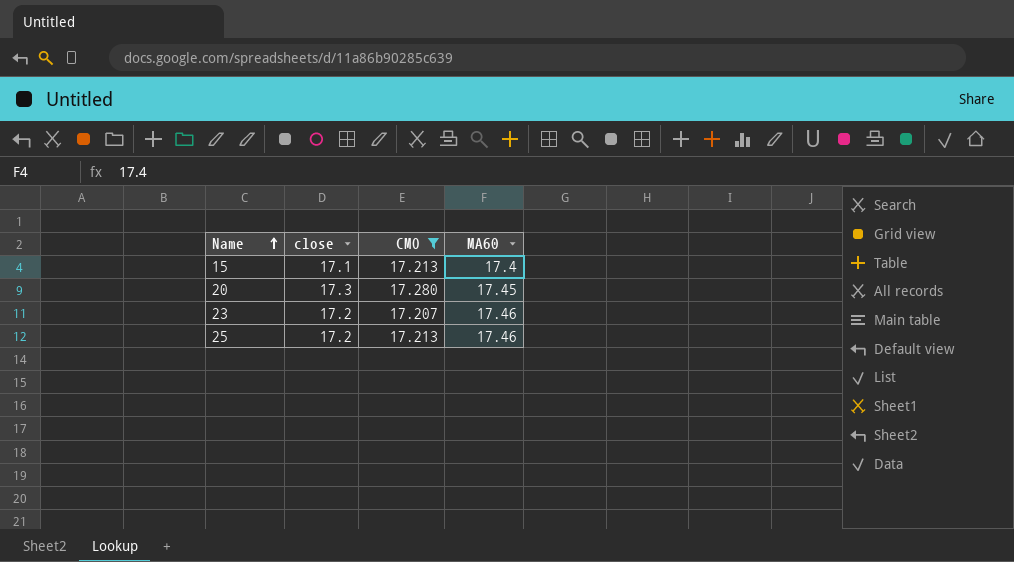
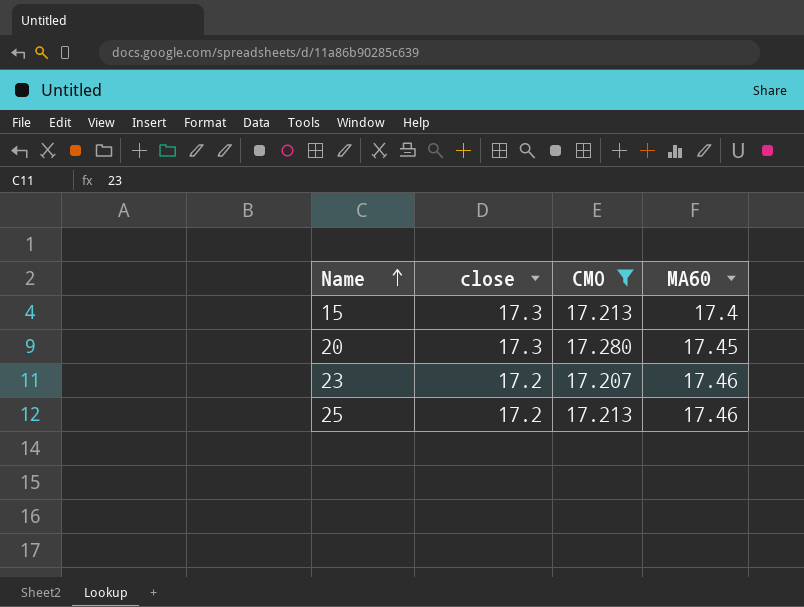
15 | close: 17.1 -> 17.3

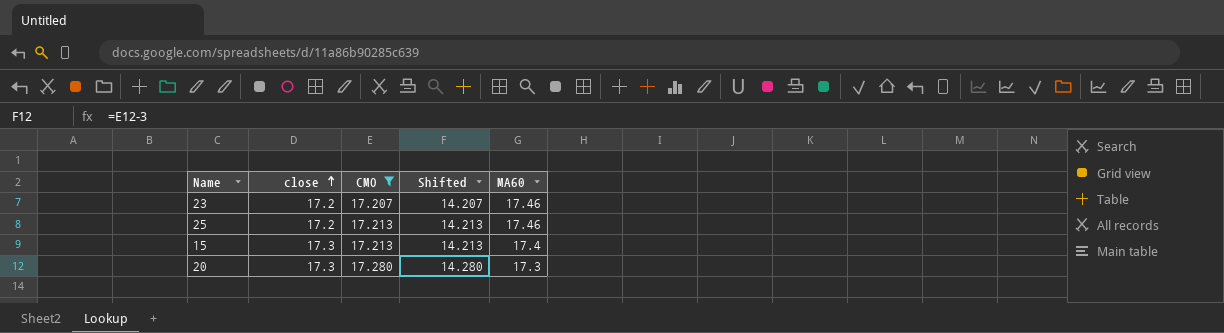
row order: Name ascending -> close ascending
column Shifted | formula: none -> [CMO] - 3
20 | MA60: 17.45 -> 17.3

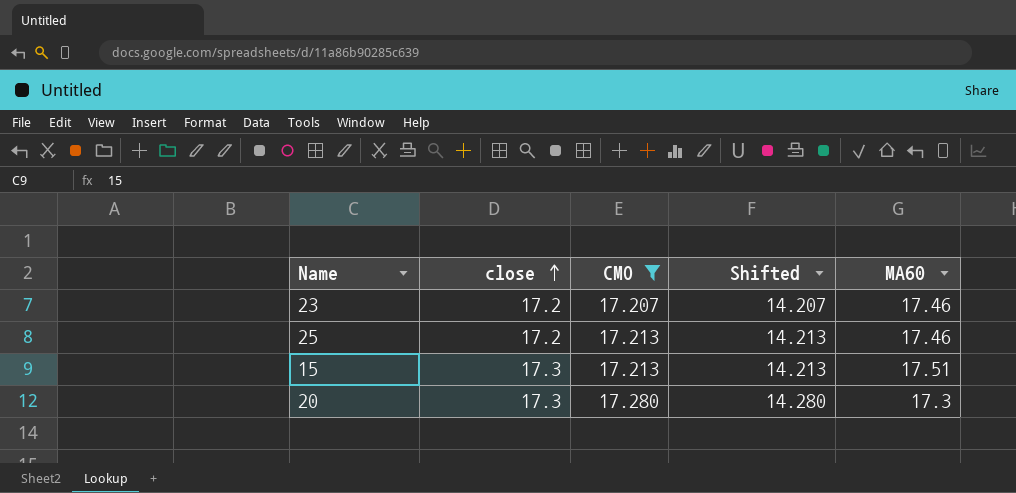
15 | MA60: 17.4 -> 17.51

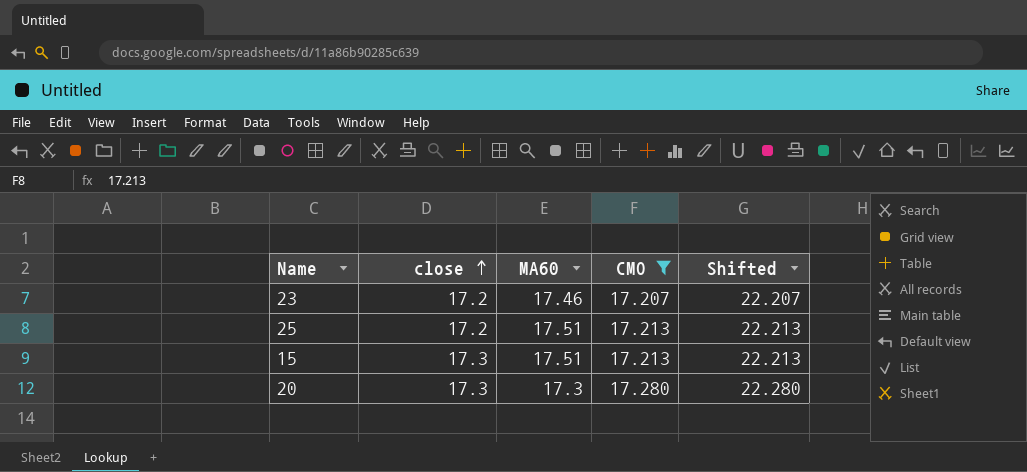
column MA60 | position: 5 -> 3
column Shifted | formula: [CMO] - 3 -> [CMO] + 5
25 | MA60: 17.46 -> 17.51

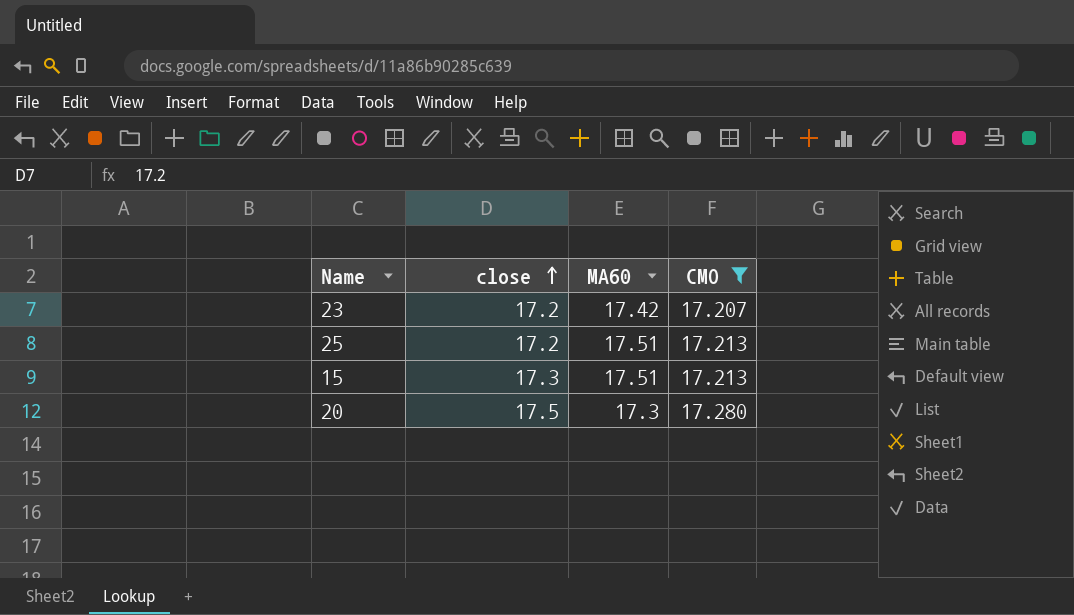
column Shifted | formula: [CMO] + 5 -> none
23 | MA60: 17.46 -> 17.42
20 | close: 17.3 -> 17.5

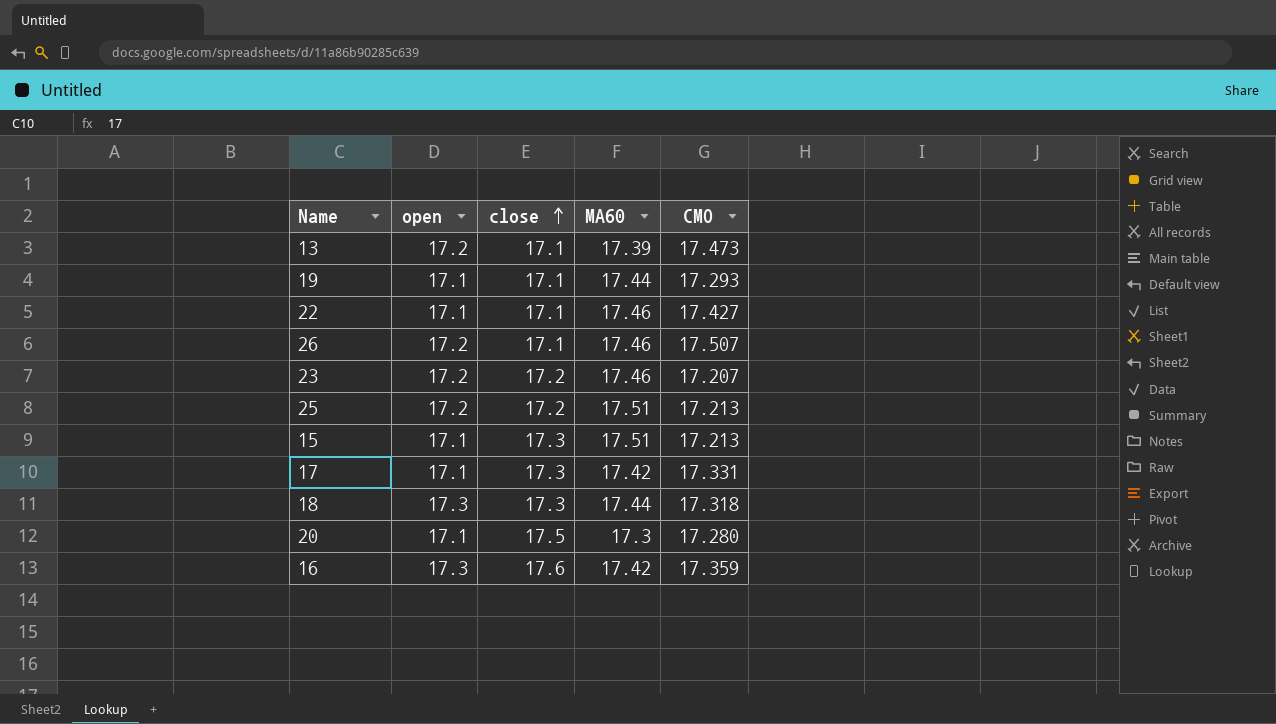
filter: CMO <= 17.280 -> none
column open | position: none -> 2
23 | MA60: 17.42 -> 17.46

